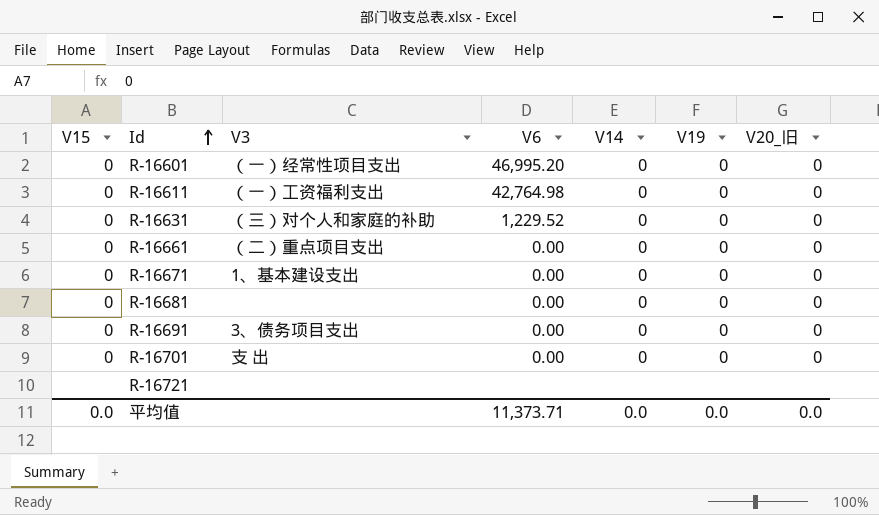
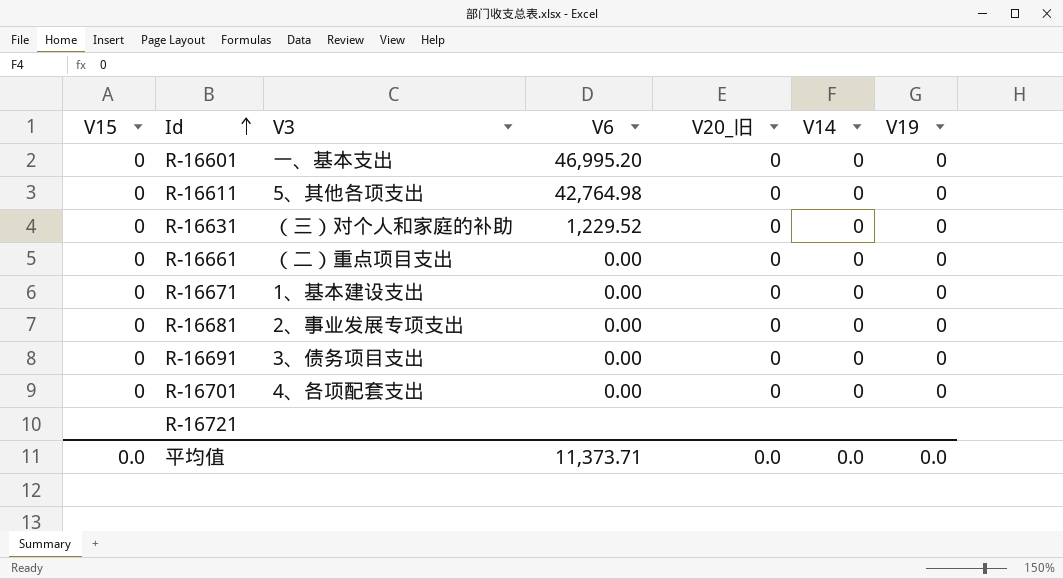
column V20_旧 | position: 7 -> 5
R-16601 | V3: （一）经常性项目支出 -> 一、基本支出
R-16611 | V3: （一）工资福利支出 -> 5、其他各项支出
R-16681 | V3: none -> 2、事业发展专项支出
R-16701 | V3: 支 出 -> 4、各项配套支出

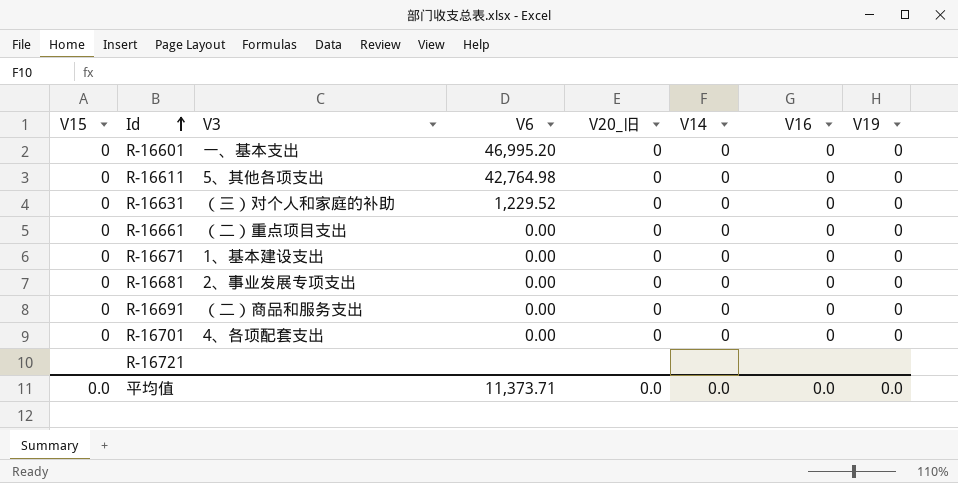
column V16 | position: none -> 7
R-16691 | V3: 3、债务项目支出 -> （二）商品和服务支出

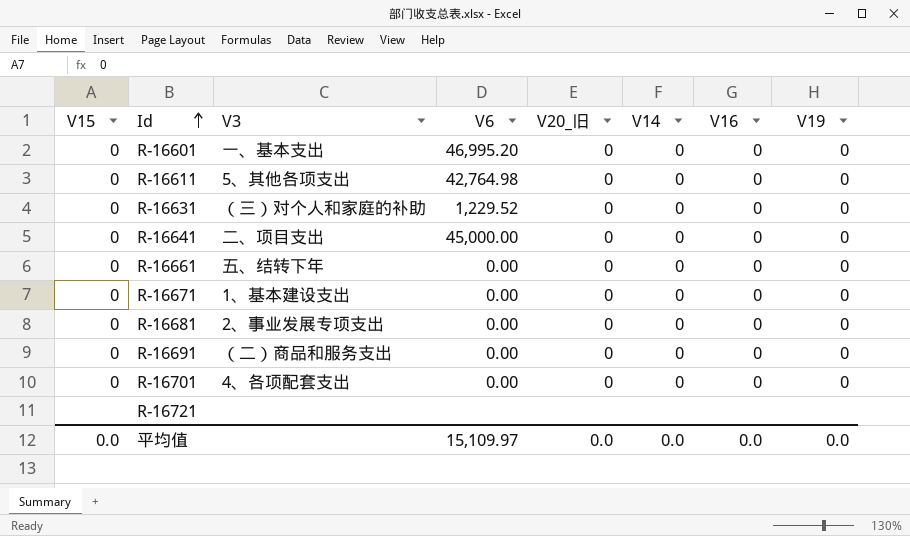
row R-16641: none -> 0 | 二、项目支出 | 45,000.00 | 0 | 0 | 0 | 0
R-16661 | V3: （二）重点项目支出 -> 五、结转下年
平均值 | V6: 11,373.71 -> 15,109.97

